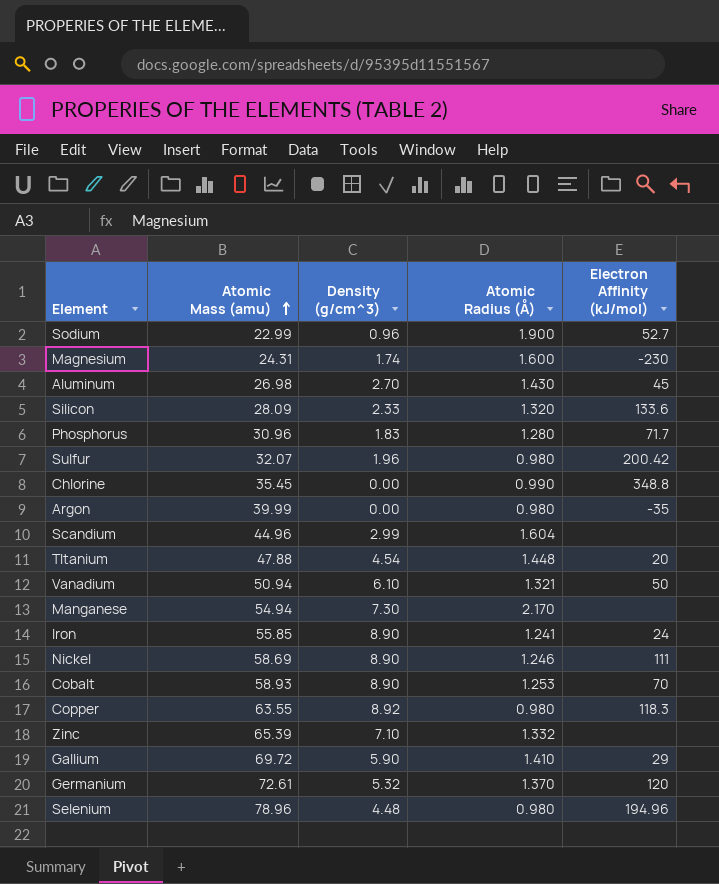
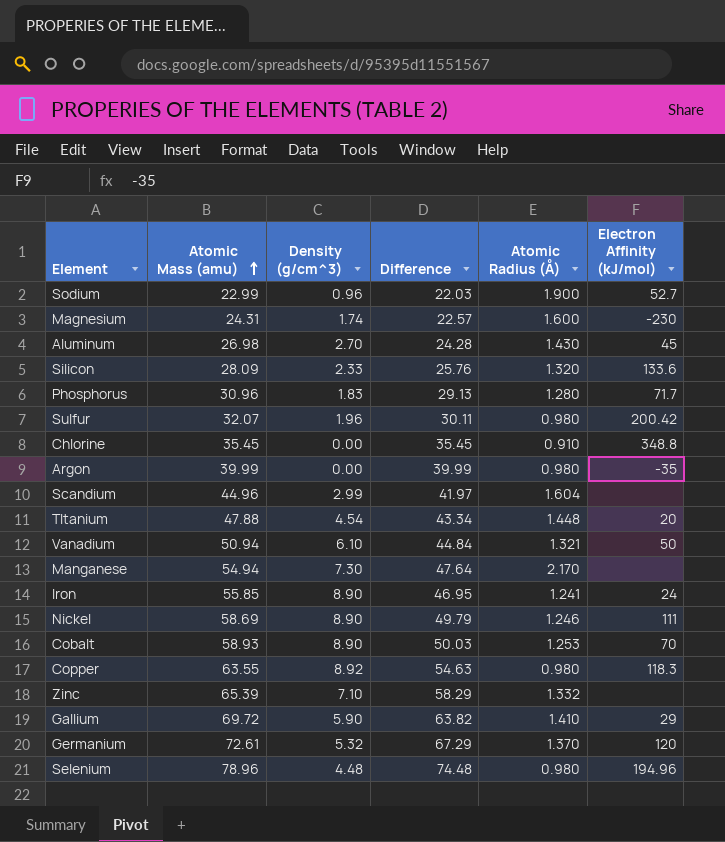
column Difference | formula: none -> [Atomic Mass (amu)] - [Density (g/cm^3)]
Chlorine | Atomic Radius (Å): 0.990 -> 0.910

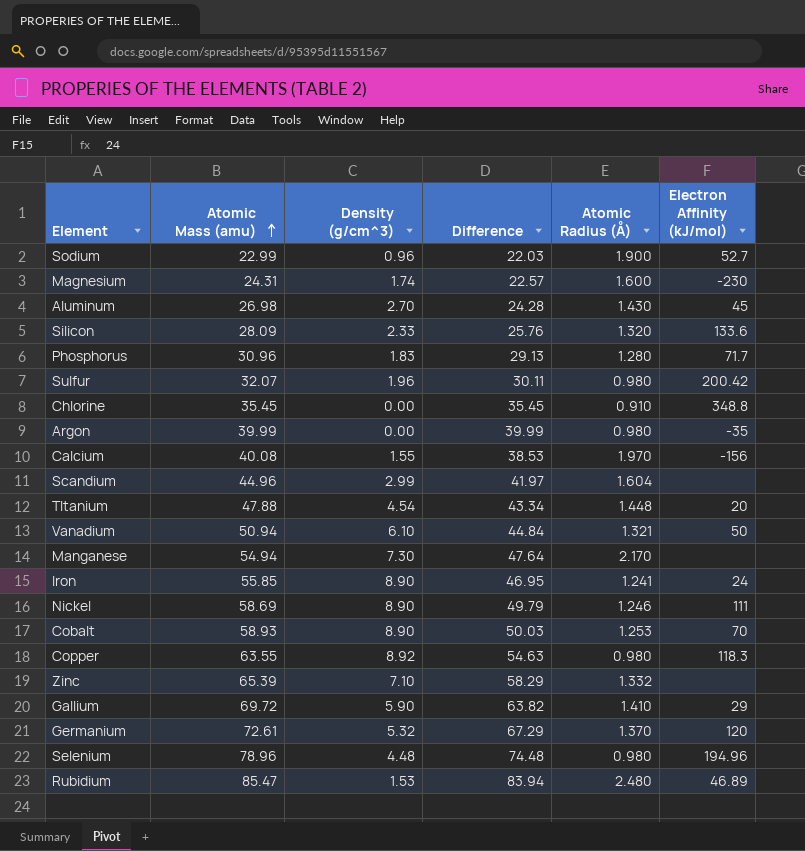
row Calcium: none -> 40.08 | 1.55 | 38.53 | 1.970 | -156
row Rubidium: none -> 85.47 | 1.53 | 83.94 | 2.480 | 46.89

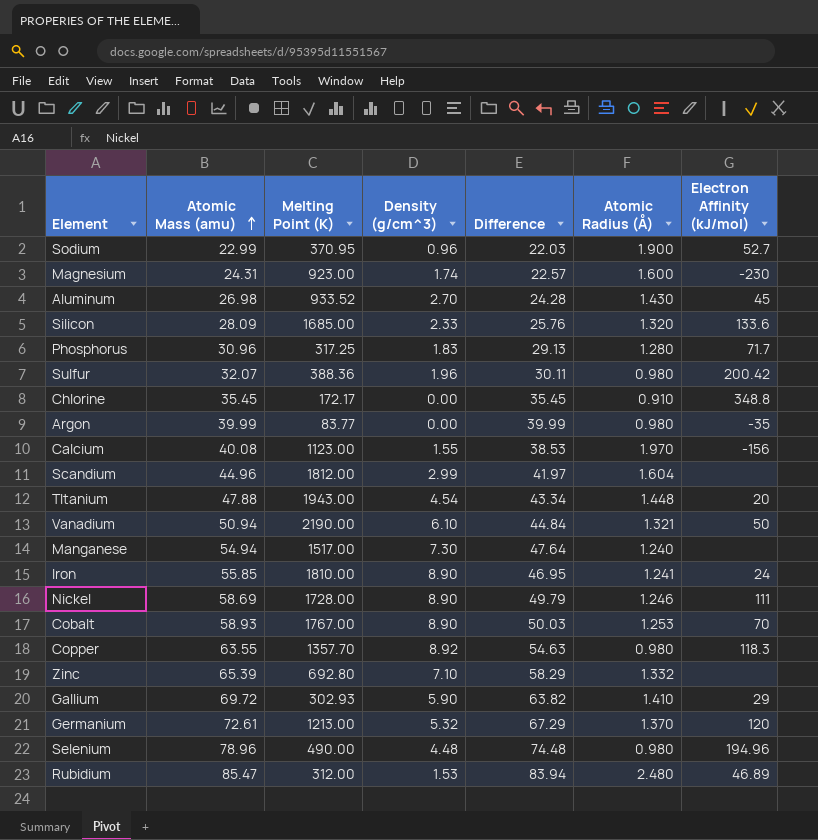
column Melting Point (K) | position: none -> 3
Manganese | Atomic Radius (Å): 2.170 -> 1.240

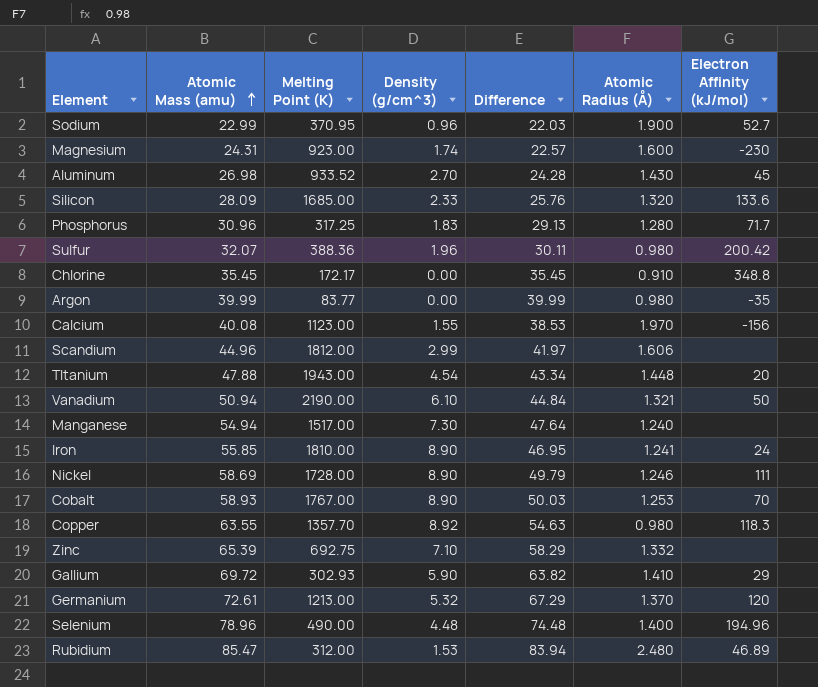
Scandium | Atomic Radius (Å): 1.604 -> 1.606
Zinc | Melting Point (K): 692.80 -> 692.75
Selenium | Atomic Radius (Å): 0.980 -> 1.400

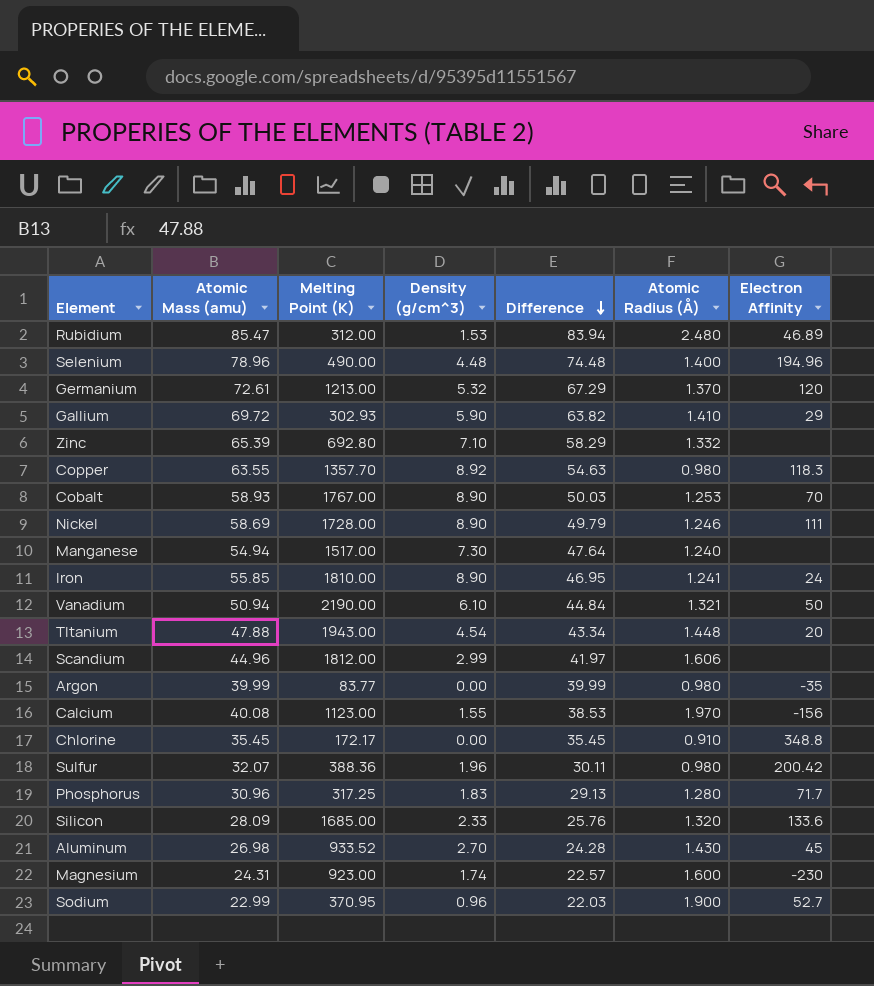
row order: Atomic Mass (amu) ascending -> Difference descending
column name: Electron Affinity (kJ/mol) -> Electron Affinity
Zinc | Melting Point (K): 692.75 -> 692.80

